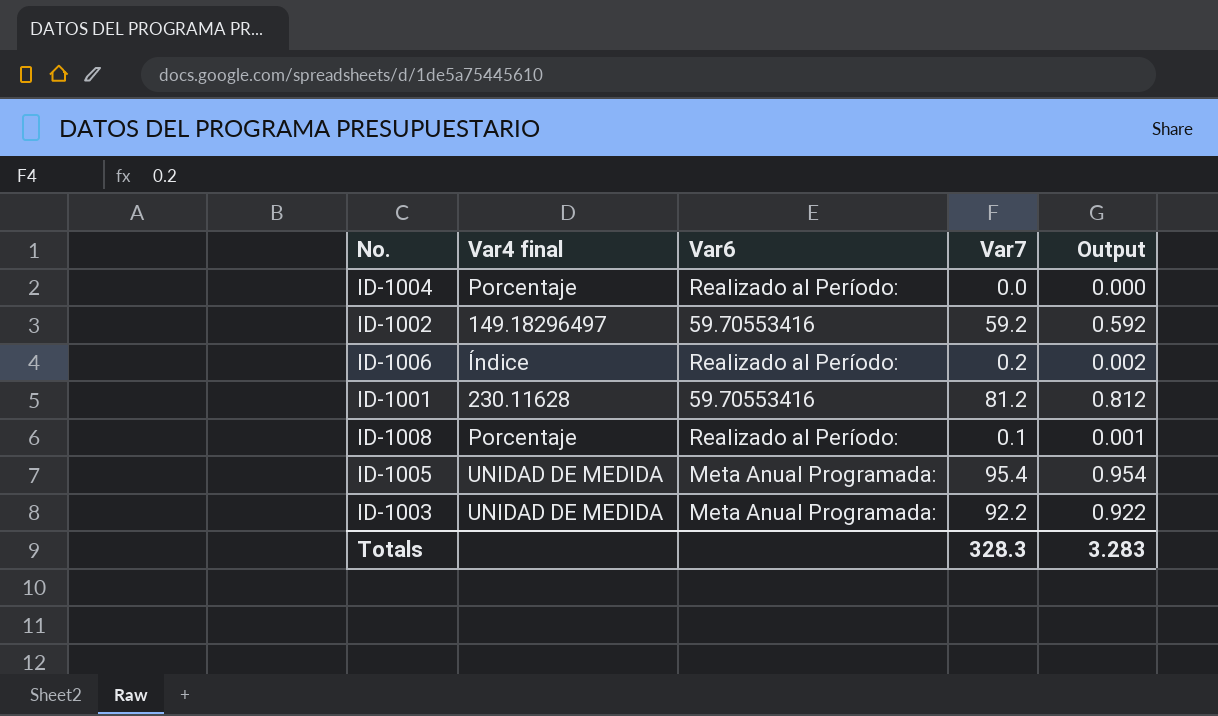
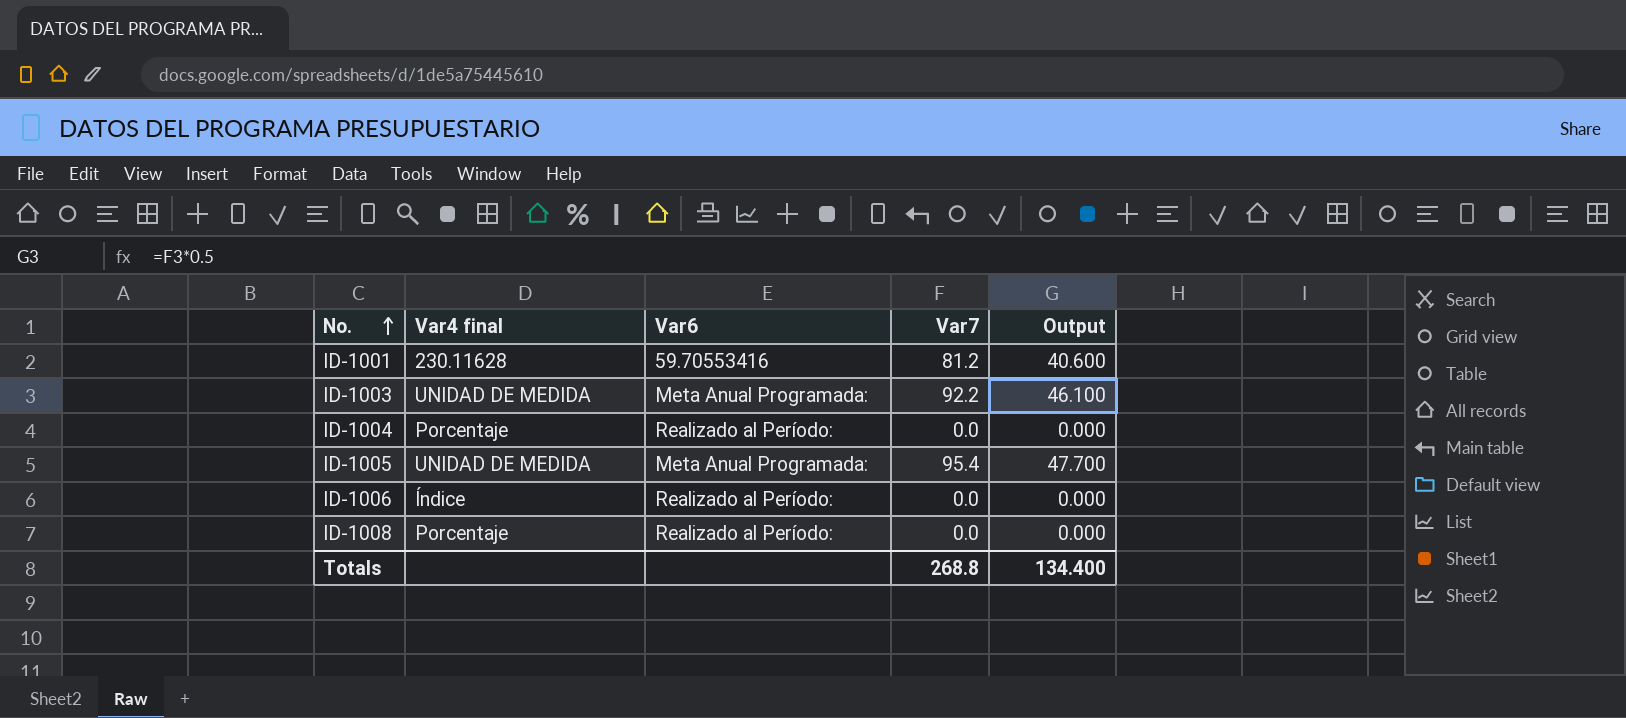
row order: none -> No. ascending
column Output | formula: [Var7] * 0.01 -> [Var7] * 0.5
row ID-1002: 149.18296497 | 59.70553416 | 59.2 | 0.592 -> none
ID-1006 | Var7: 0.2 -> 0.0
ID-1008 | Var7: 0.1 -> 0.0
Totals | Var7: 328.3 -> 268.8
Totals | Output: 3.283 -> 134.400

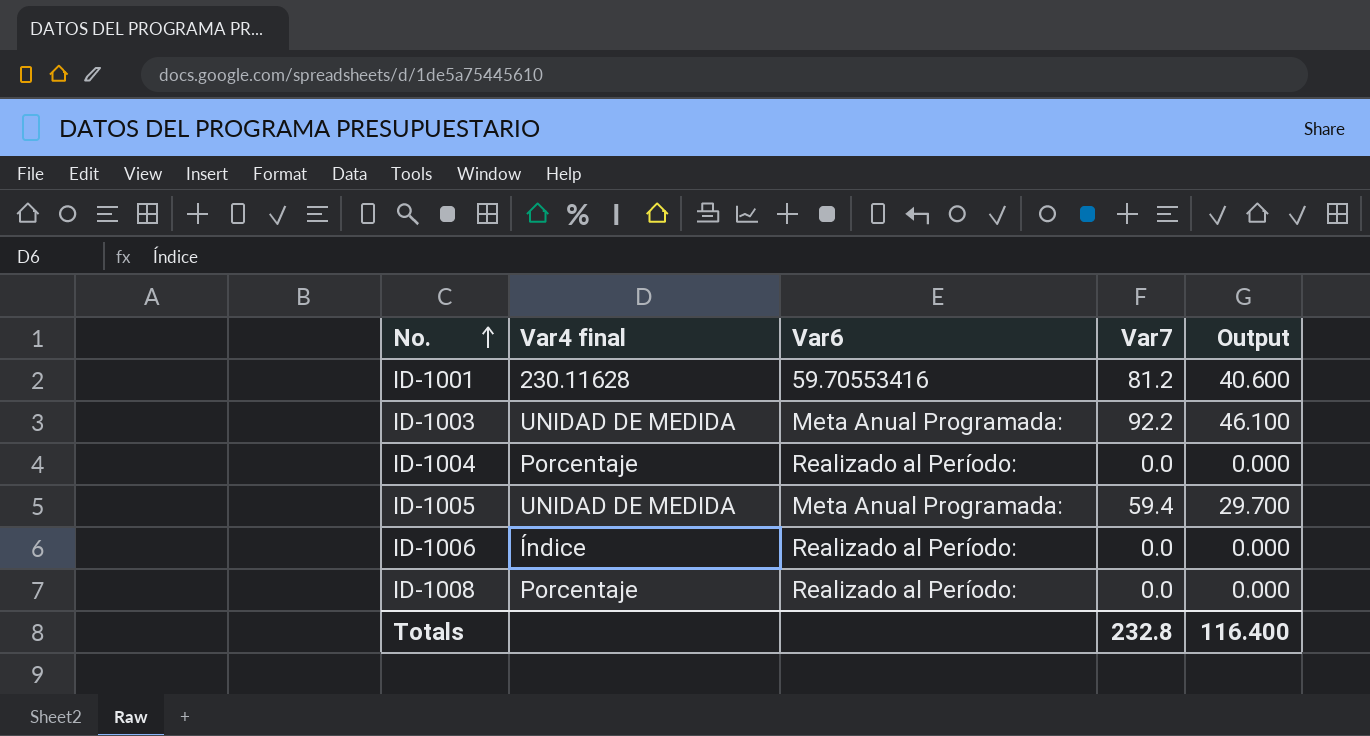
ID-1005 | Var7: 95.4 -> 59.4
ID-1005 | Output: 47.700 -> 29.700
Totals | Var7: 268.8 -> 232.8
Totals | Output: 134.400 -> 116.400

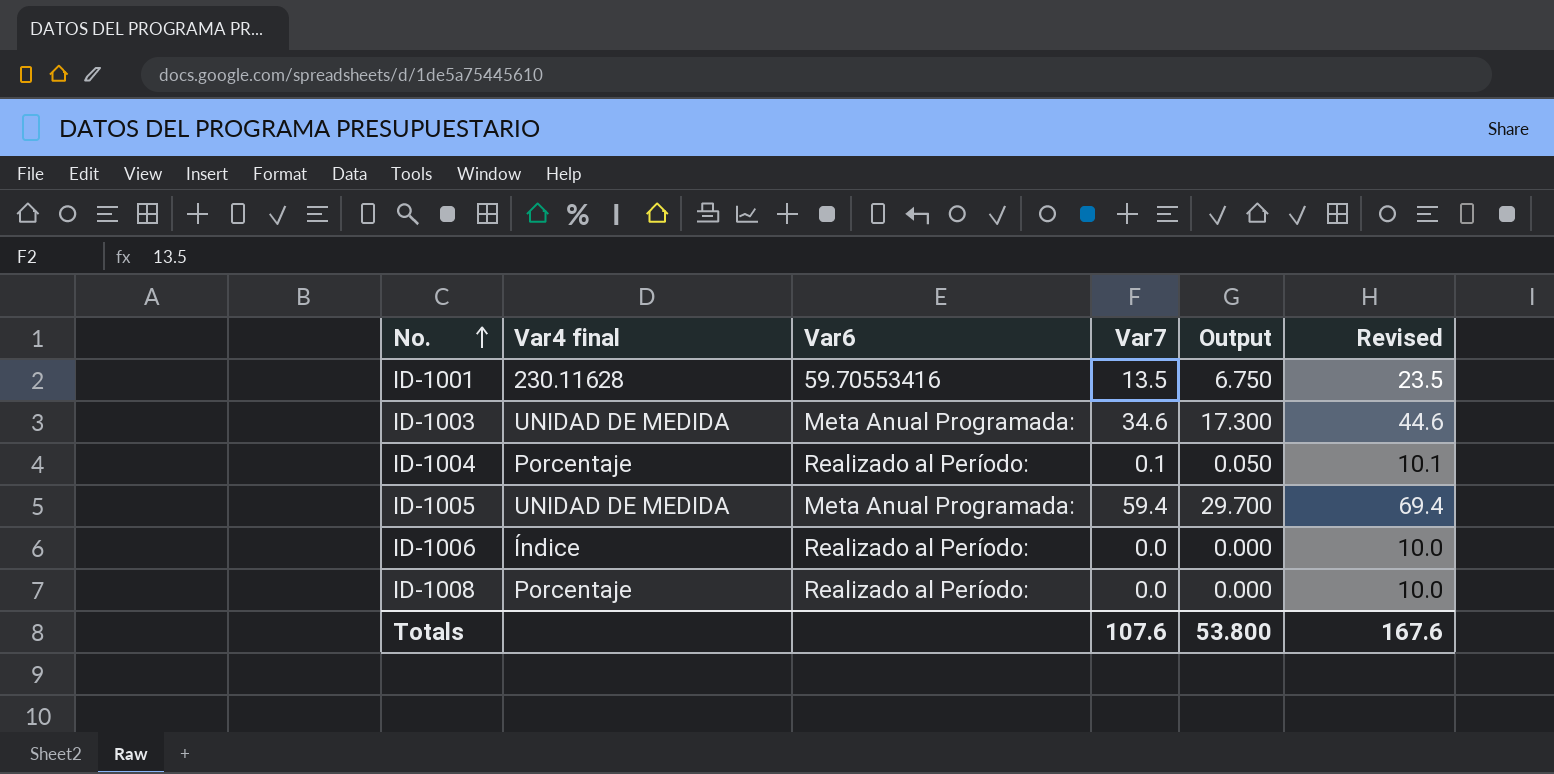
column Revised | formula: none -> [Var7] + 10
ID-1001 | Var7: 81.2 -> 13.5
ID-1001 | Output: 40.600 -> 6.750
ID-1003 | Var7: 92.2 -> 34.6
ID-1003 | Output: 46.100 -> 17.300
ID-1004 | Var7: 0.0 -> 0.1
ID-1004 | Output: 0.000 -> 0.050
Totals | Var7: 232.8 -> 107.6
Totals | Output: 116.400 -> 53.800

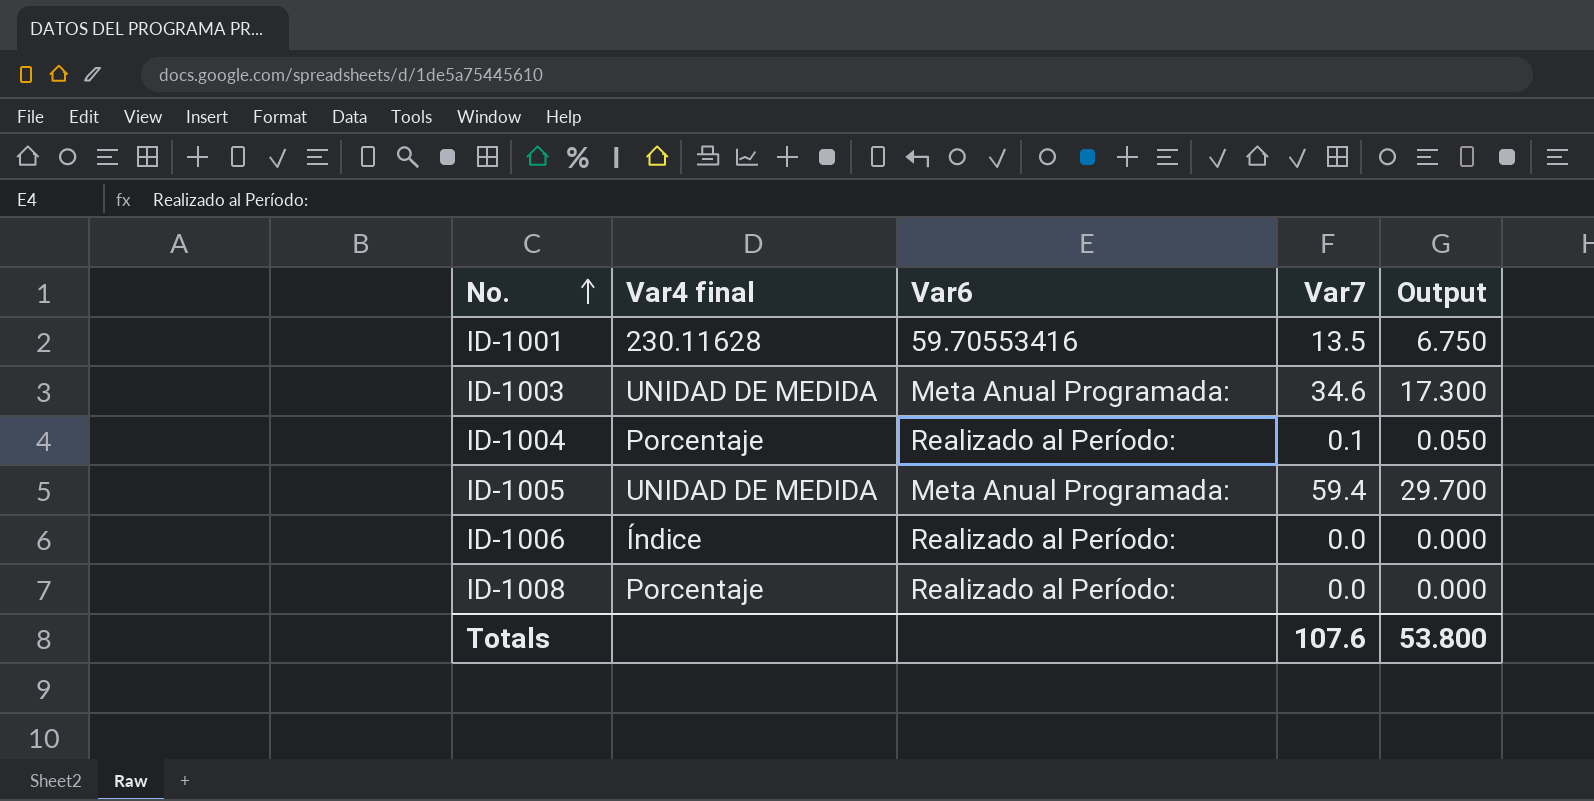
column Revised | formula: [Var7] + 10 -> none

